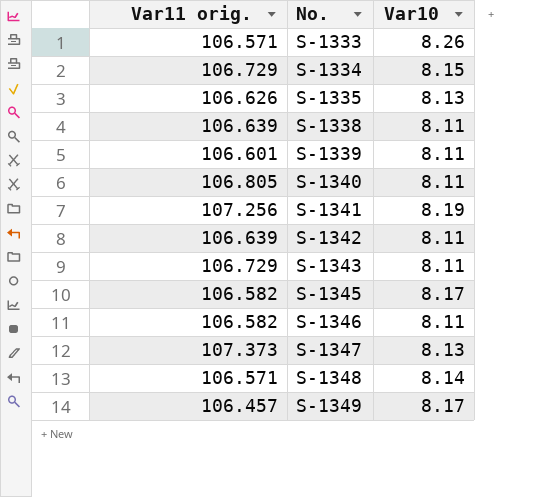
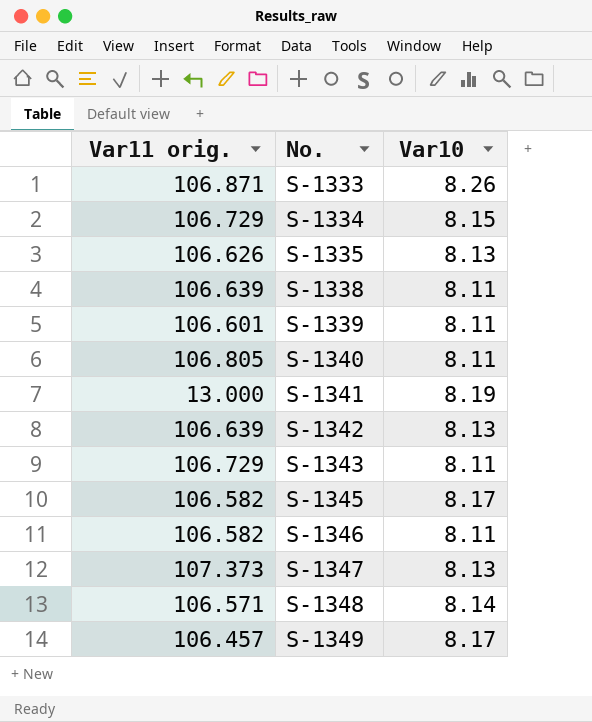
S-1333 | Var11 orig.: 106.571 -> 106.871
S-1341 | Var11 orig.: 107.256 -> 13.000
S-1342 | Var10: 8.11 -> 8.13

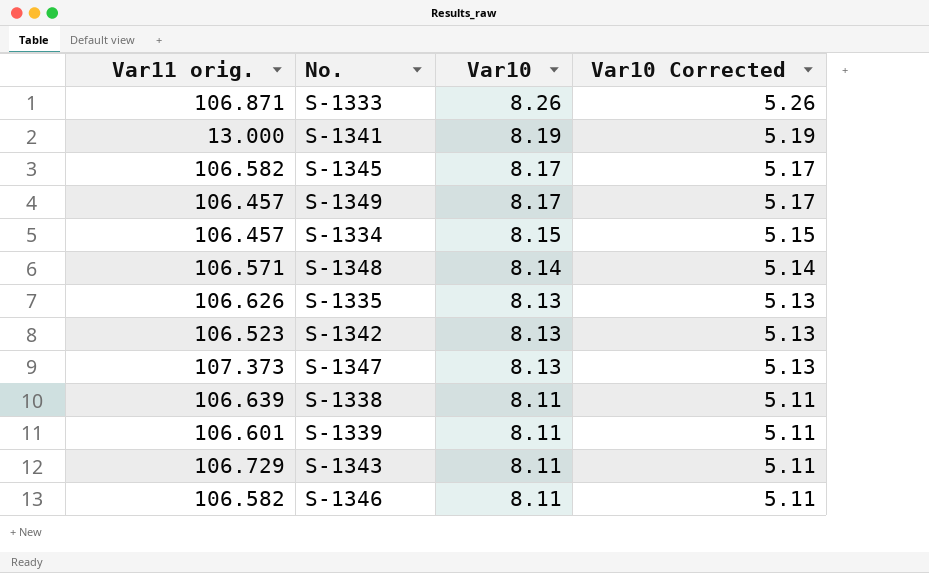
row order: No. ascending -> Var10 descending
column Var10 Corrected | formula: none -> [Var10] - 3
row S-1340: 106.805 | 8.11 -> none
S-1334 | Var11 orig.: 106.729 -> 106.457
S-1342 | Var11 orig.: 106.639 -> 106.523

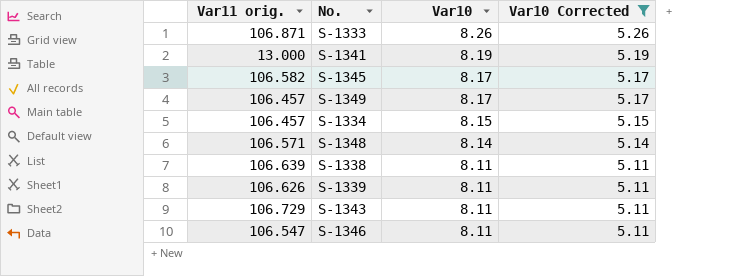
filter: none -> Var10 Corrected != 5.13
S-1339 | Var11 orig.: 106.601 -> 106.626
S-1346 | Var11 orig.: 106.582 -> 106.547

